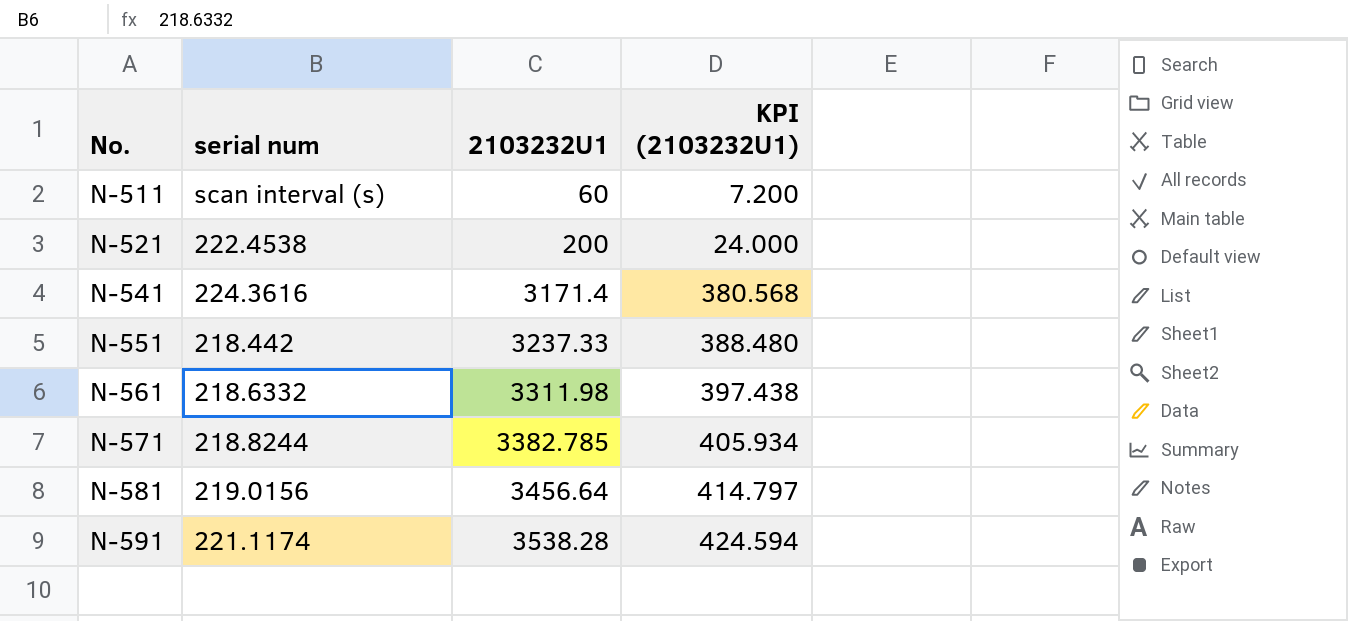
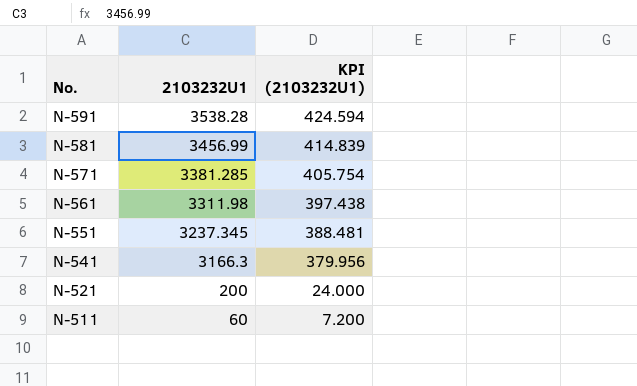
row order: No. ascending -> No. descending
column serial num | position: 2 -> none
N-581 | 2103232U1: 3456.64 -> 3456.99
N-581 | KPI (2103232U1): 414.797 -> 414.839
N-571 | 2103232U1: 3382.785 -> 3381.285
N-571 | KPI (2103232U1): 405.934 -> 405.754
N-551 | 2103232U1: 3237.33 -> 3237.345
N-551 | KPI (2103232U1): 388.480 -> 388.481
N-541 | 2103232U1: 3171.4 -> 3166.3
N-541 | KPI (2103232U1): 380.568 -> 379.956

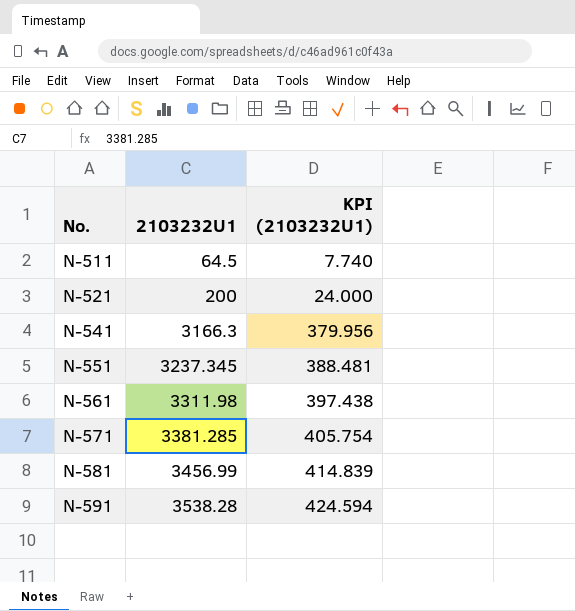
row order: No. descending -> No. ascending
N-511 | 2103232U1: 60 -> 64.5
N-511 | KPI (2103232U1): 7.200 -> 7.740

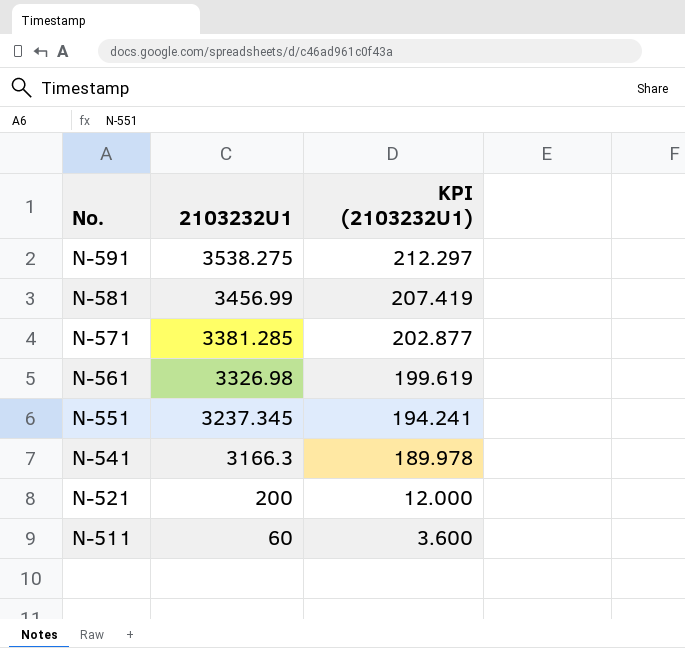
row order: No. ascending -> No. descending
column KPI (2103232U1) | formula: [2103232U1] * 0.12 -> [2103232U1] * 0.06
N-591 | 2103232U1: 3538.28 -> 3538.275
N-561 | 2103232U1: 3311.98 -> 3326.98
N-511 | 2103232U1: 64.5 -> 60

